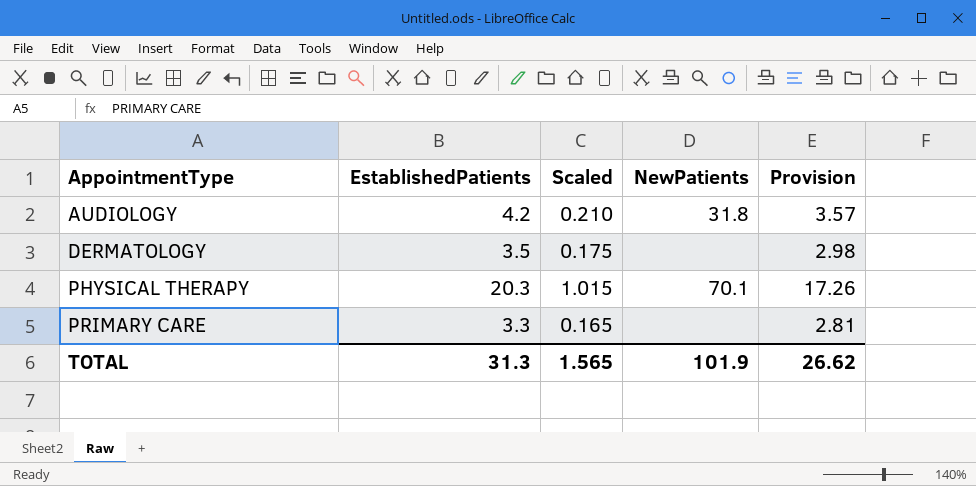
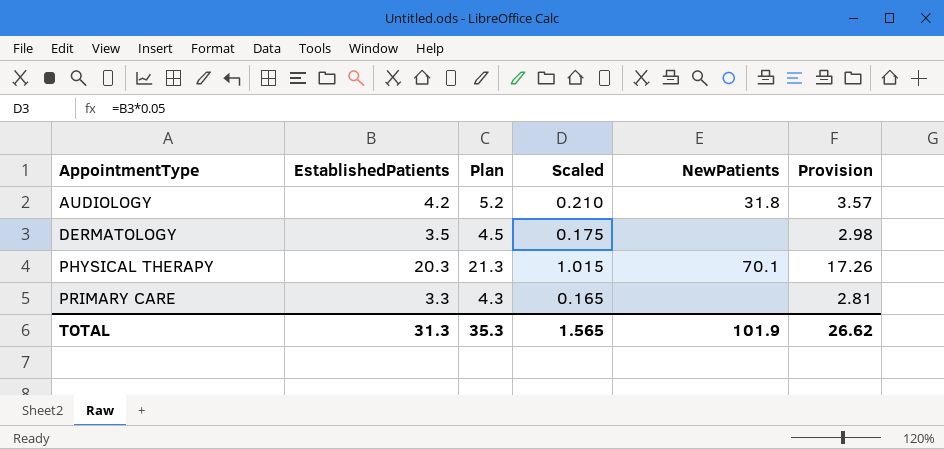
column Plan | formula: none -> [EstablishedPatients] + 1

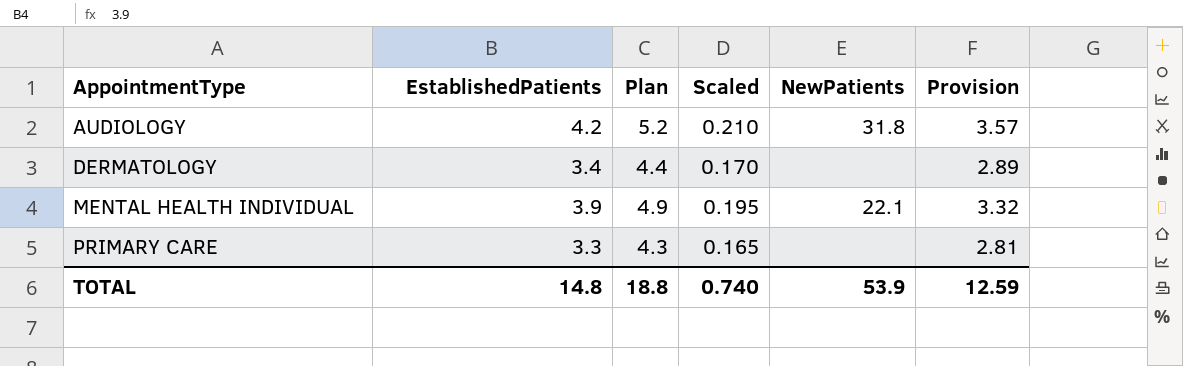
row PHYSICAL THERAPY: 20.3 | 21.3 | 1.015 | 70.1 | 17.26 -> none
DERMATOLOGY | EstablishedPatients: 3.5 -> 3.4
DERMATOLOGY | Plan: 4.5 -> 4.4
DERMATOLOGY | Scaled: 0.175 -> 0.170
DERMATOLOGY | Provision: 2.98 -> 2.89
row MENTAL HEALTH INDIVIDUAL: none -> 3.9 | 4.9 | 0.195 | 22.1 | 3.32
TOTAL | EstablishedPatients: 31.3 -> 14.8
TOTAL | Plan: 35.3 -> 18.8
TOTAL | Scaled: 1.565 -> 0.740
TOTAL | NewPatients: 101.9 -> 53.9
TOTAL | Provision: 26.62 -> 12.59

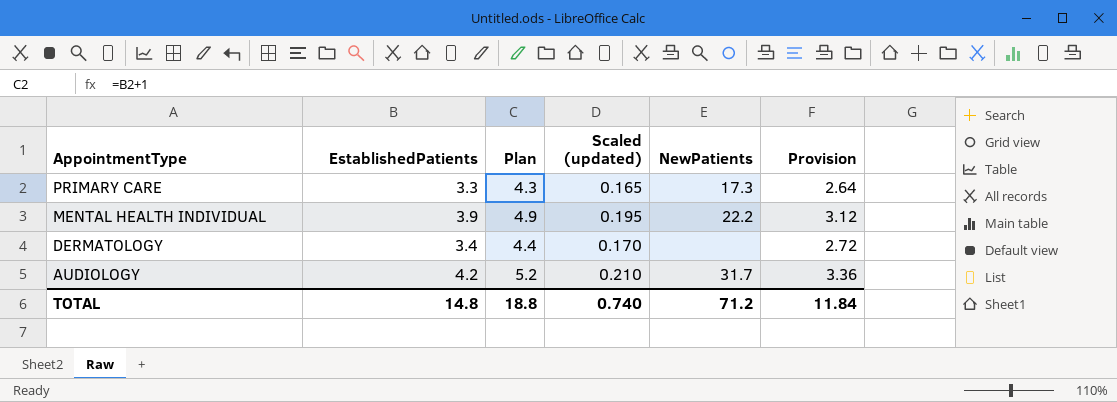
row order: AppointmentType ascending -> AppointmentType descending
column name: Scaled -> Scaled (updated)
column Provision | formula: [EstablishedPatients] * 0.85 -> [EstablishedPatients] * 0.8
PRIMARY CARE | NewPatients: none -> 17.3
MENTAL HEALTH INDIVIDUAL | NewPatients: 22.1 -> 22.2
AUDIOLOGY | NewPatients: 31.8 -> 31.7
TOTAL | NewPatients: 53.9 -> 71.2
TOTAL | Provision: 12.59 -> 11.84

